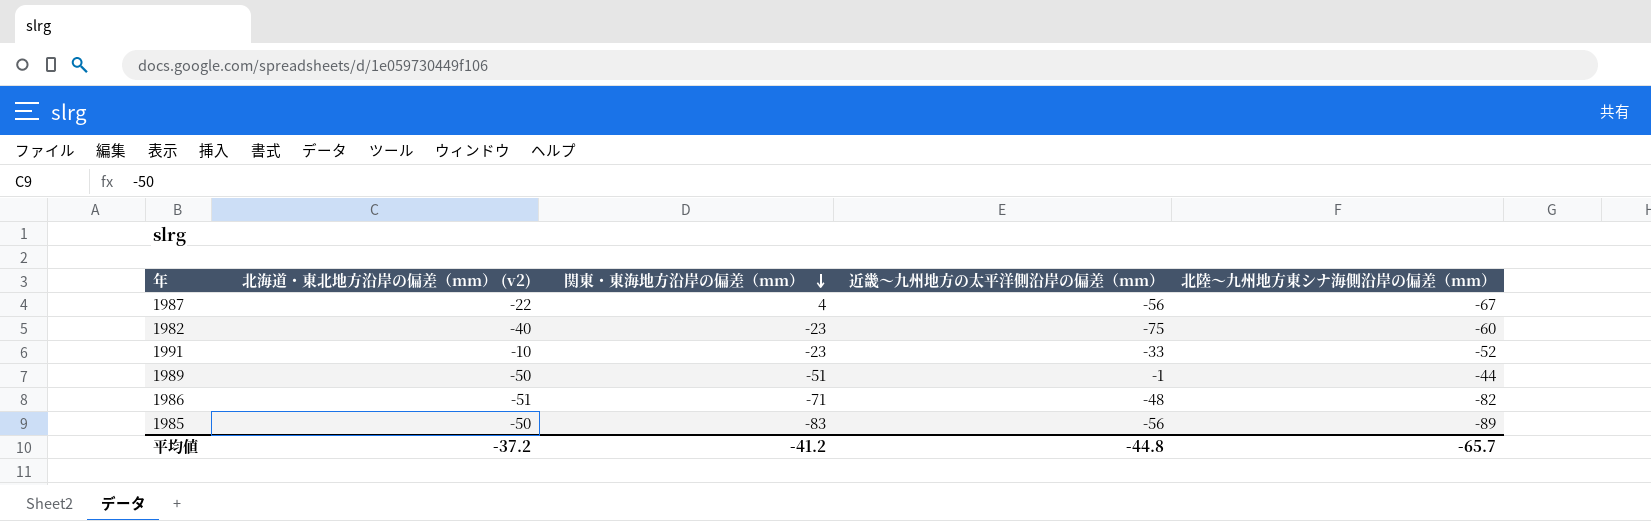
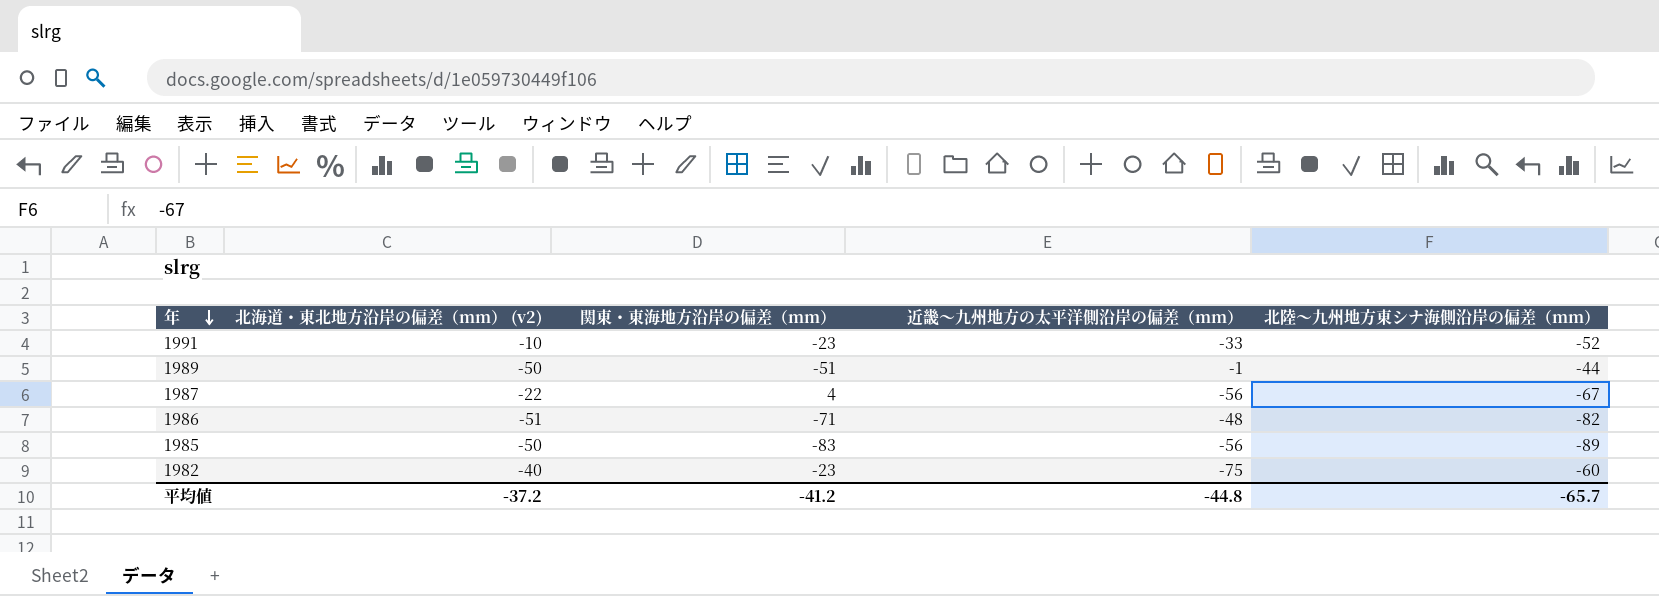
row order: 関東・東海地方沿岸の偏差（mm） descending -> 年 descending

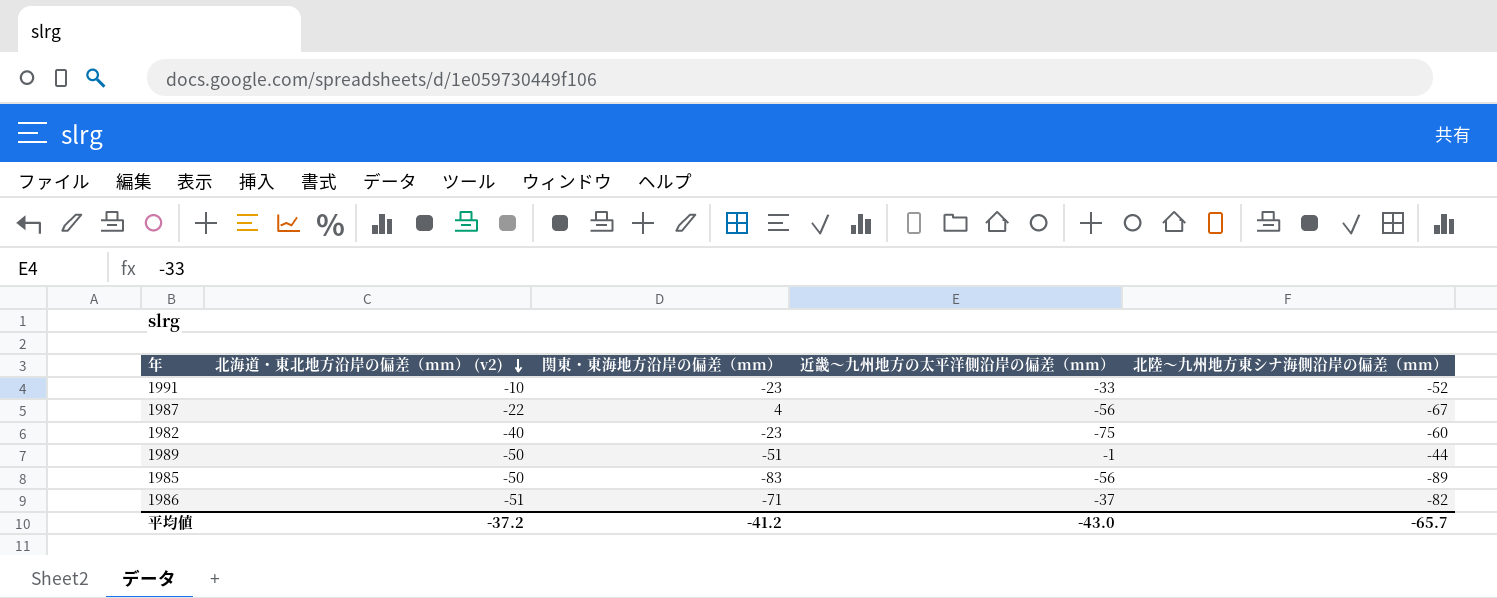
row order: 年 descending -> 北海道・東北地方沿岸の偏差（mm） (v2) descending
1986 | 近畿〜九州地方の太平洋側沿岸の偏差（mm）: -48 -> -37
平均値 | 近畿〜九州地方の太平洋側沿岸の偏差（mm）: -44.8 -> -43.0

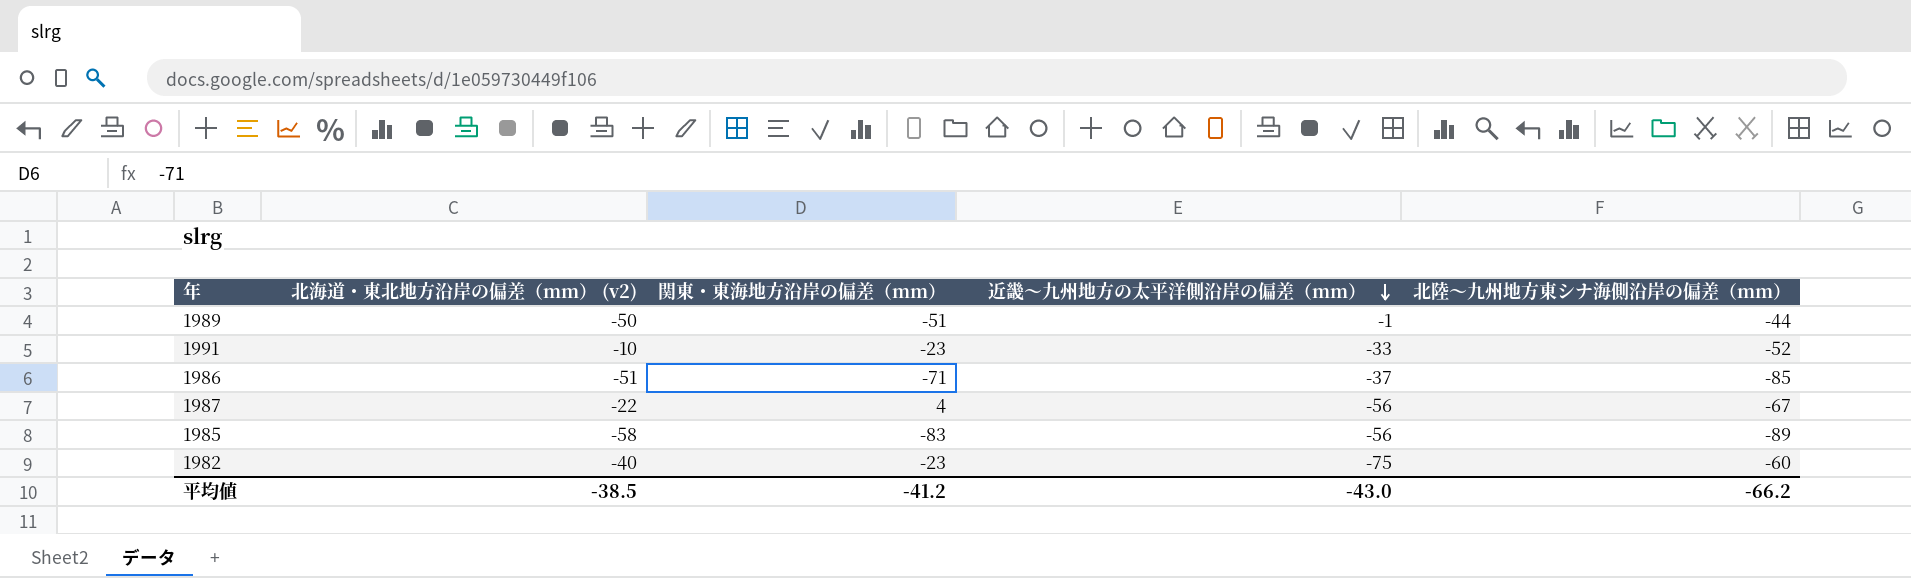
row order: 北海道・東北地方沿岸の偏差（mm） (v2) descending -> 近畿〜九州地方の太平洋側沿岸の偏差（mm） descending
1986 | 北陸〜九州地方東シナ海側沿岸の偏差（mm）: -82 -> -85
1985 | 北海道・東北地方沿岸の偏差（mm） (v2): -50 -> -58
平均値 | 北海道・東北地方沿岸の偏差（mm） (v2): -37.2 -> -38.5
平均値 | 北陸〜九州地方東シナ海側沿岸の偏差（mm）: -65.7 -> -66.2

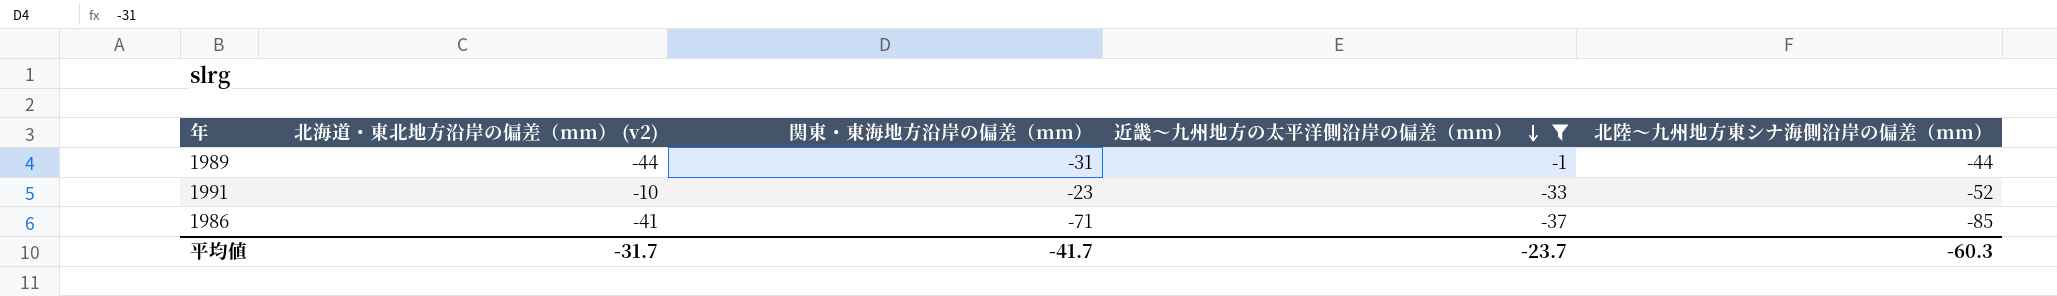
filter: none -> 近畿〜九州地方の太平洋側沿岸の偏差（mm） >= -37
1989 | 北海道・東北地方沿岸の偏差（mm） (v2): -50 -> -44
1989 | 関東・東海地方沿岸の偏差（mm）: -51 -> -31
1986 | 北海道・東北地方沿岸の偏差（mm） (v2): -51 -> -41
平均値 | 北海道・東北地方沿岸の偏差（mm） (v2): -38.5 -> -31.7
平均値 | 関東・東海地方沿岸の偏差（mm）: -41.2 -> -41.7
平均値 | 近畿〜九州地方の太平洋側沿岸の偏差（mm）: -43.0 -> -23.7
平均値 | 北陸〜九州地方東シナ海側沿岸の偏差（mm）: -66.2 -> -60.3

